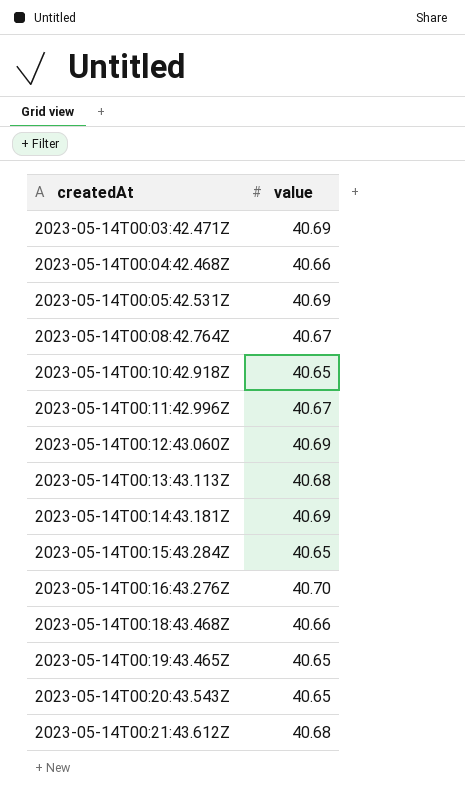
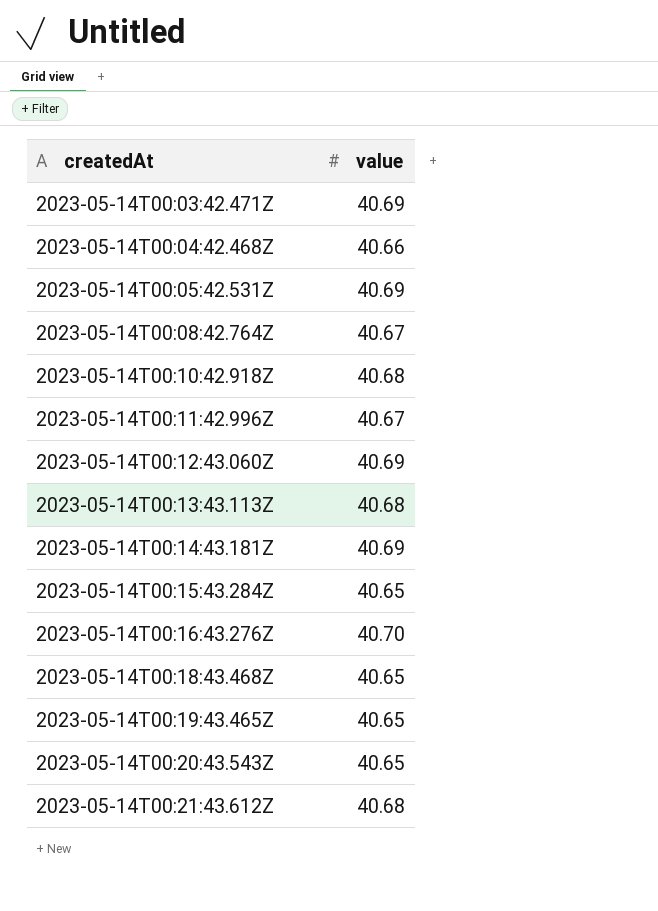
2023-05-14T00:10:42.918Z | value: 40.65 -> 40.68
2023-05-14T00:18:43.468Z | value: 40.66 -> 40.65

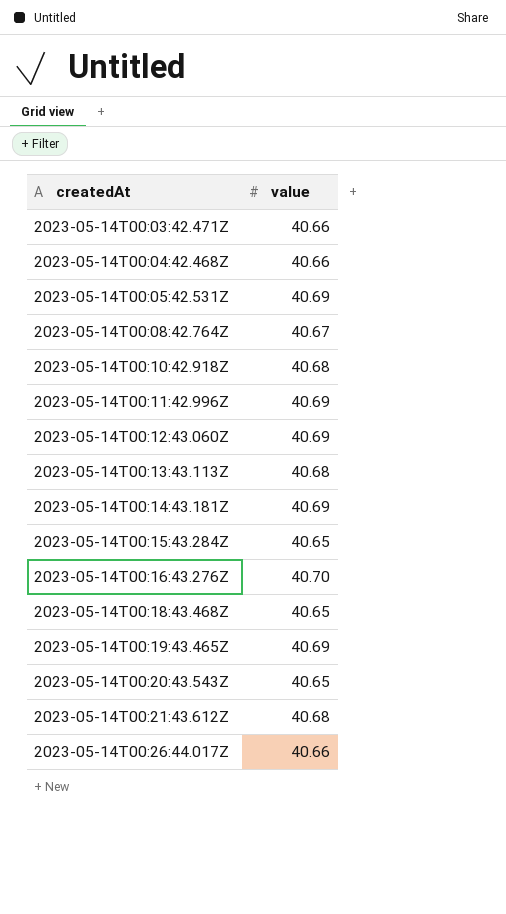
2023-05-14T00:03:42.471Z | value: 40.69 -> 40.66
2023-05-14T00:11:42.996Z | value: 40.67 -> 40.69
2023-05-14T00:19:43.465Z | value: 40.65 -> 40.69
row 2023-05-14T00:26:44.017Z: none -> 40.66

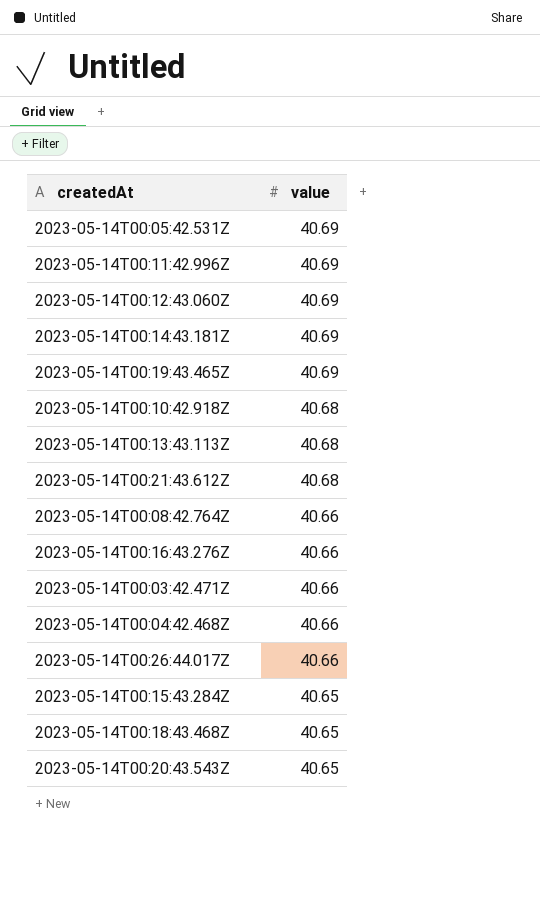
row order: createdAt ascending -> value descending
2023-05-14T00:08:42.764Z | value: 40.67 -> 40.66
2023-05-14T00:16:43.276Z | value: 40.70 -> 40.66

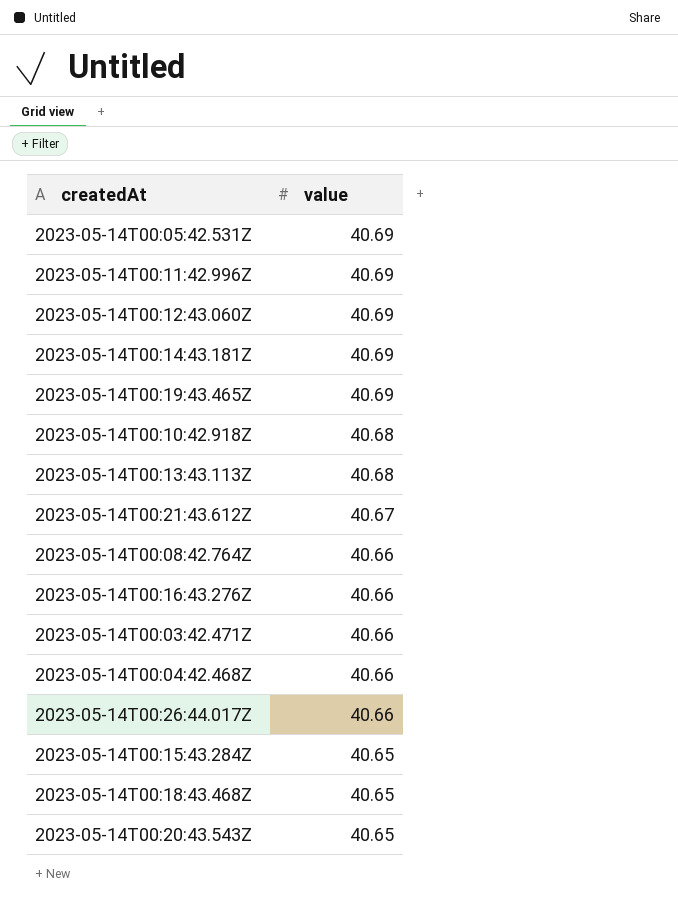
2023-05-14T00:21:43.612Z | value: 40.68 -> 40.67

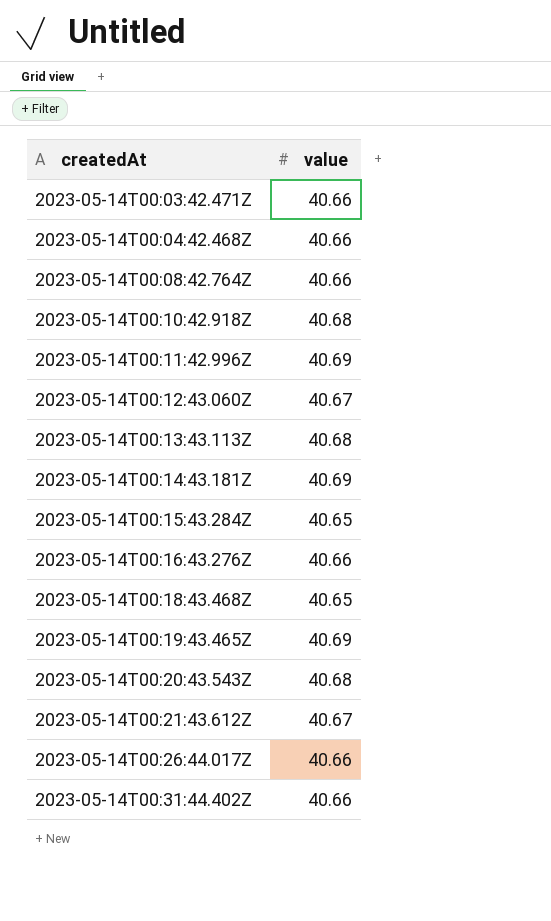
row order: value descending -> createdAt ascending
row 2023-05-14T00:05:42.531Z: 40.69 -> none
2023-05-14T00:12:43.060Z | value: 40.69 -> 40.67
2023-05-14T00:20:43.543Z | value: 40.65 -> 40.68
row 2023-05-14T00:31:44.402Z: none -> 40.66

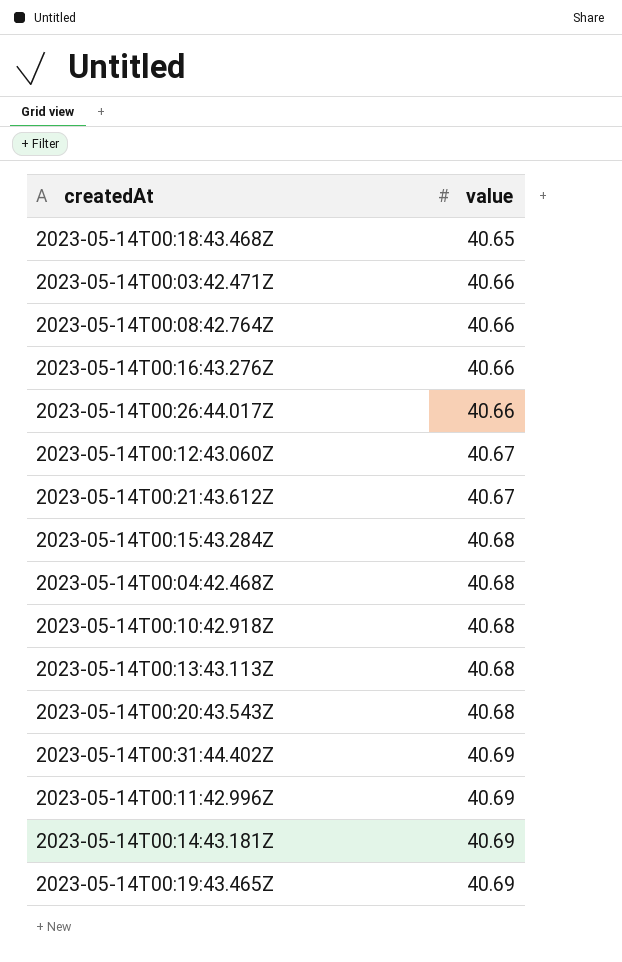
row order: createdAt ascending -> value ascending
2023-05-14T00:15:43.284Z | value: 40.65 -> 40.68
2023-05-14T00:04:42.468Z | value: 40.66 -> 40.68
2023-05-14T00:31:44.402Z | value: 40.66 -> 40.69

